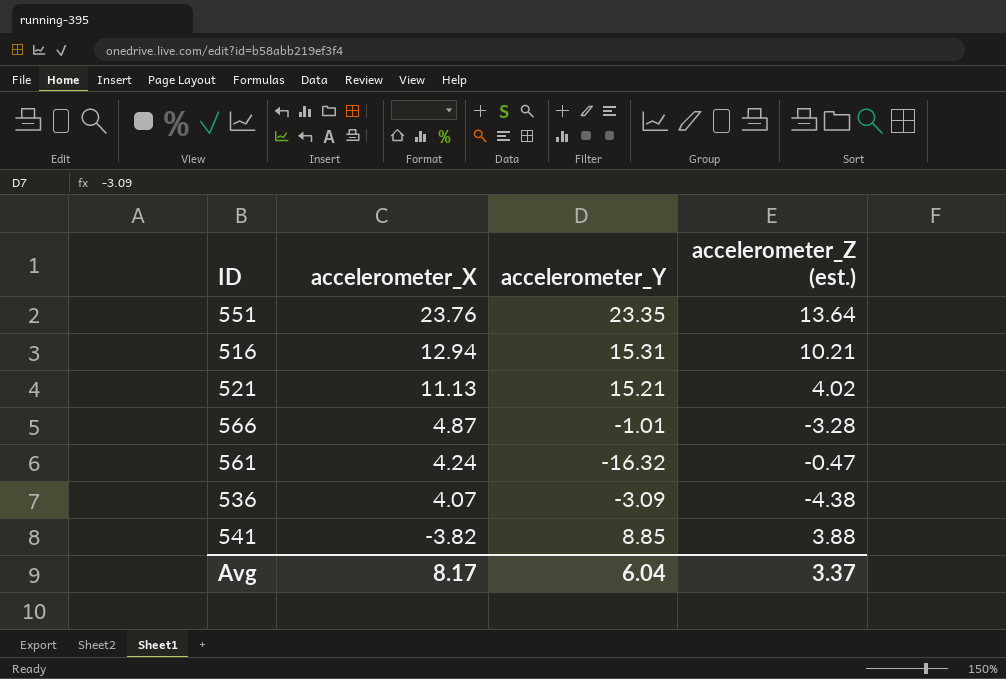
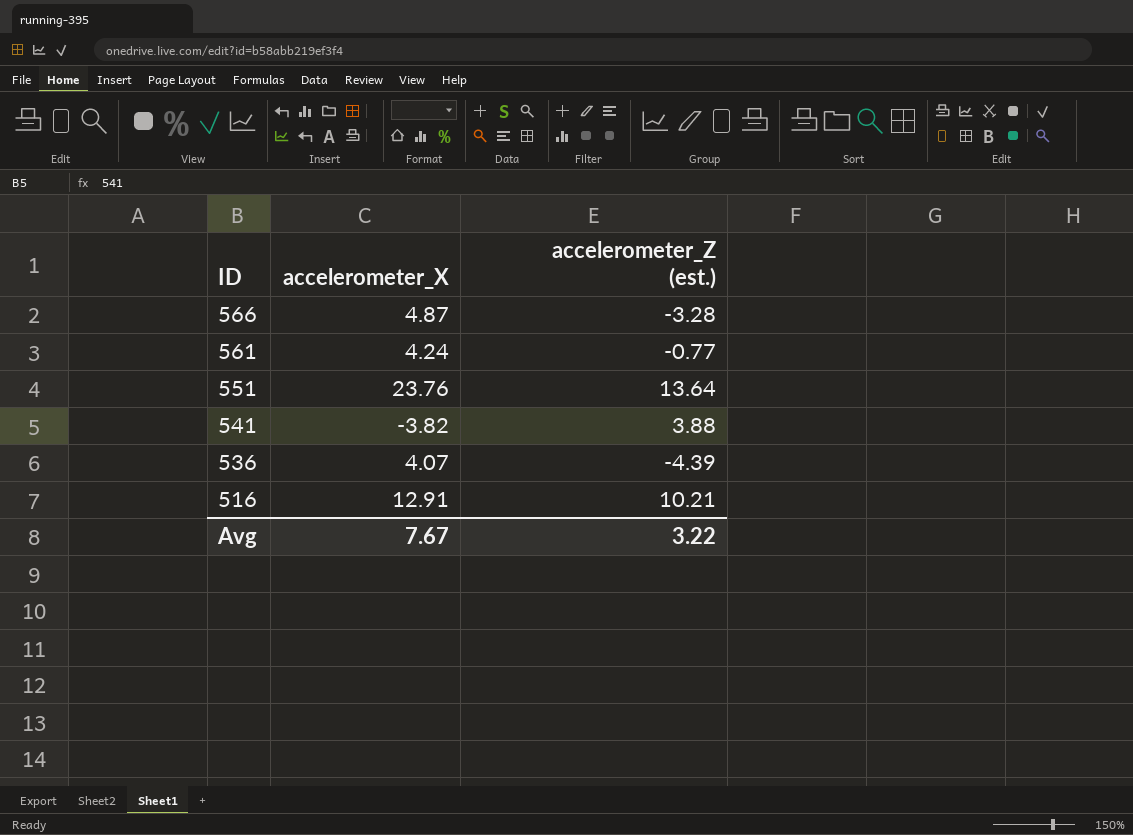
row order: accelerometer_X descending -> ID descending
column accelerometer_Y | position: 3 -> none
row 521: 11.13 | 15.21 | 4.02 -> none
561 | accelerometer_Z (est.): -0.47 -> -0.77
536 | accelerometer_Z (est.): -4.38 -> -4.39
516 | accelerometer_X: 12.94 -> 12.91
Avg | accelerometer_X: 8.17 -> 7.67
Avg | accelerometer_Z (est.): 3.37 -> 3.22

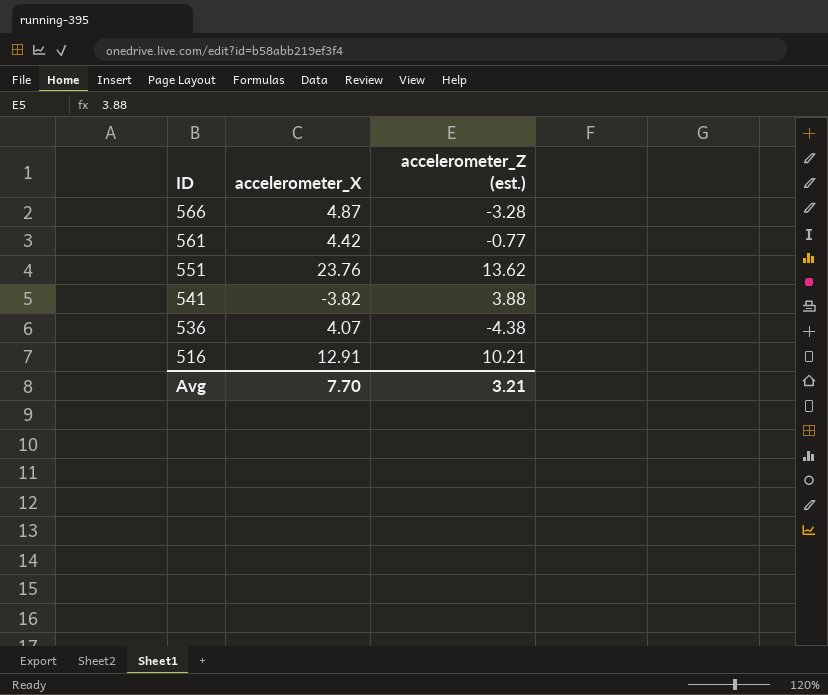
561 | accelerometer_X: 4.24 -> 4.42
551 | accelerometer_Z (est.): 13.64 -> 13.62
536 | accelerometer_Z (est.): -4.39 -> -4.38
Avg | accelerometer_X: 7.67 -> 7.70
Avg | accelerometer_Z (est.): 3.22 -> 3.21

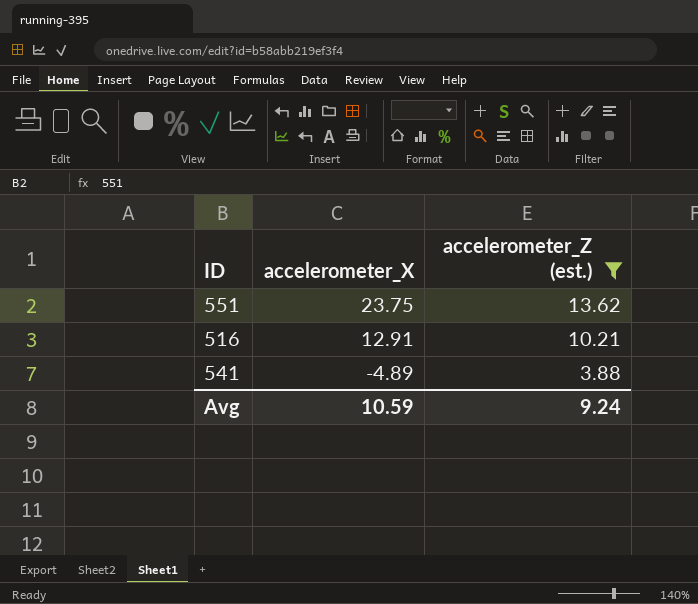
filter: none -> accelerometer_Z (est.) >= 3.88
row order: ID descending -> accelerometer_X descending
551 | accelerometer_X: 23.76 -> 23.75
541 | accelerometer_X: -3.82 -> -4.89
Avg | accelerometer_X: 7.70 -> 10.59
Avg | accelerometer_Z (est.): 3.21 -> 9.24

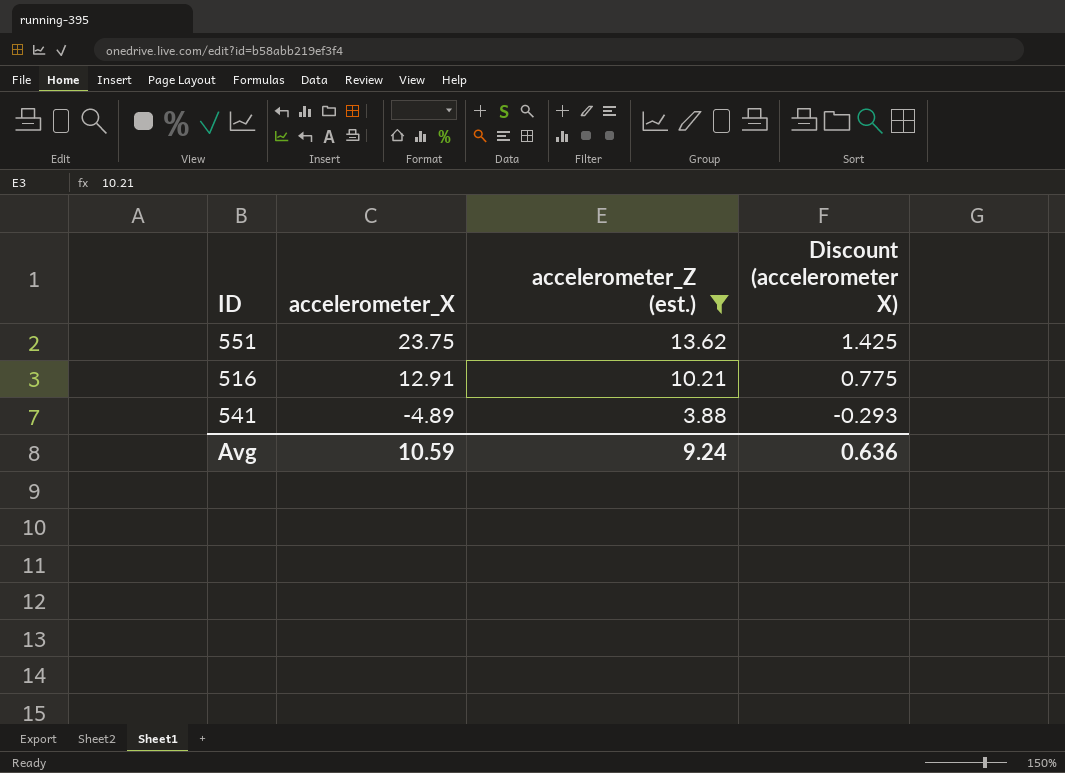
column Discount (accelerometer X) | formula: none -> [accelerometer_X] * 0.06

